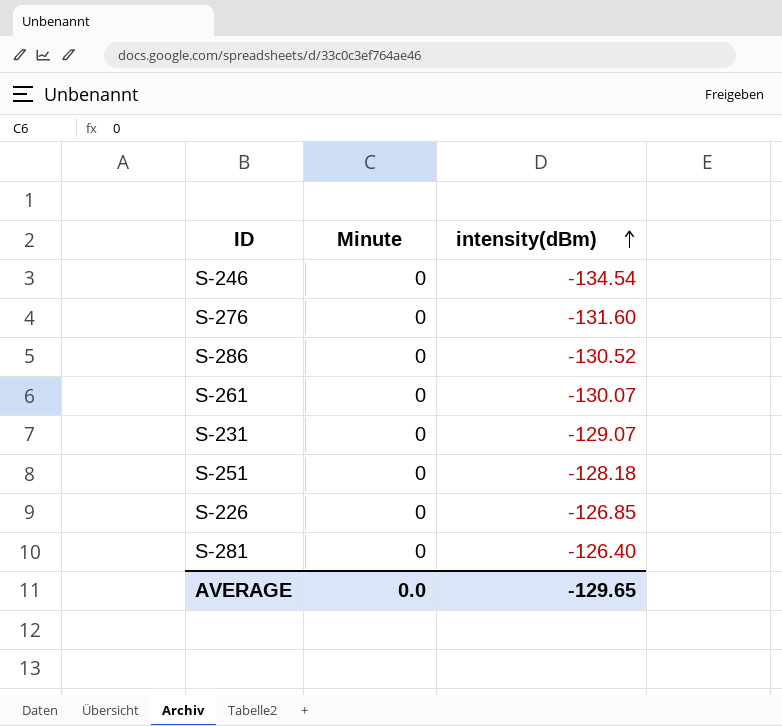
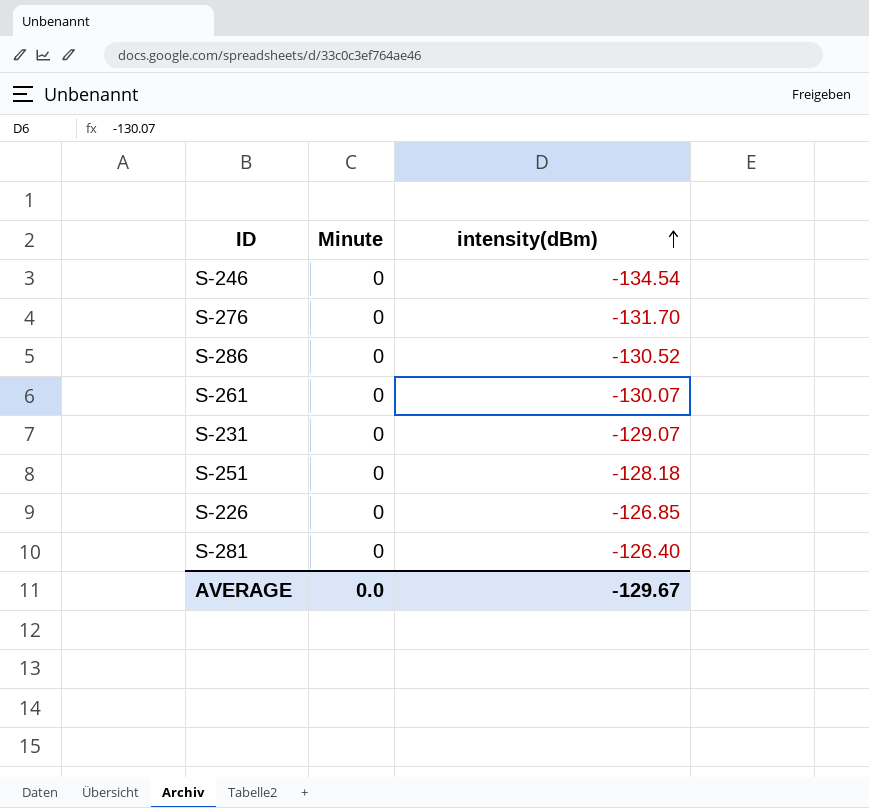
S-276 | intensity(dBm): -131.60 -> -131.70
AVERAGE | intensity(dBm): -129.65 -> -129.67

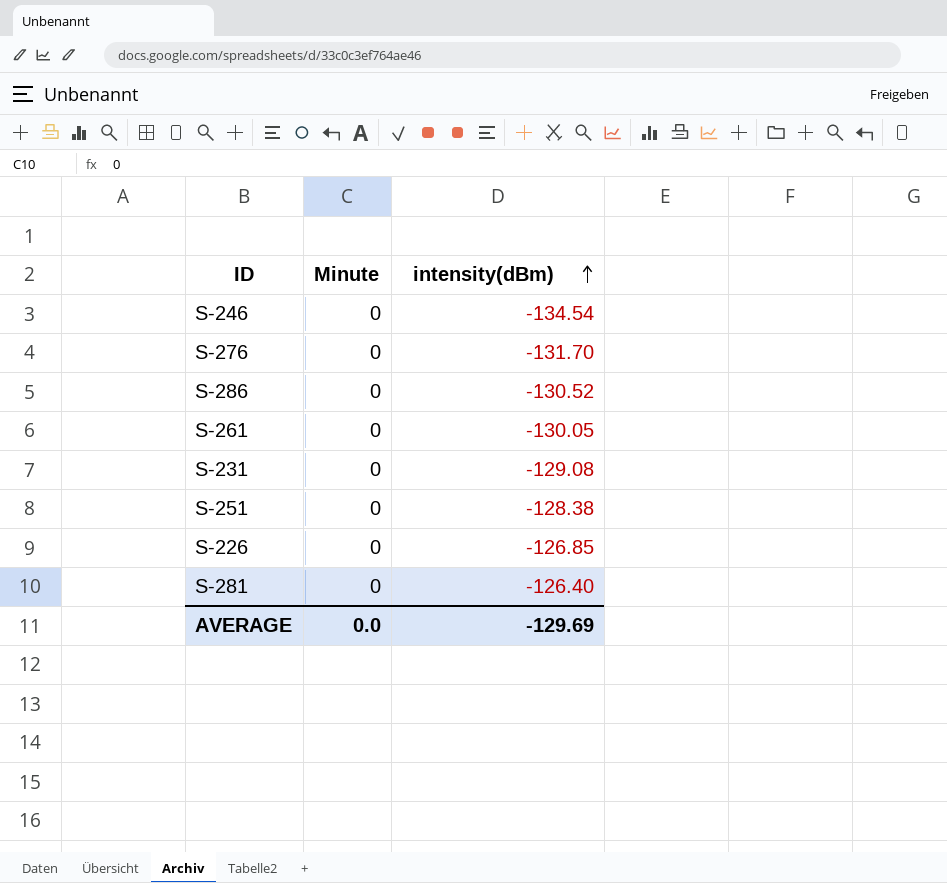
S-261 | intensity(dBm): -130.07 -> -130.05
S-231 | intensity(dBm): -129.07 -> -129.08
S-251 | intensity(dBm): -128.18 -> -128.38
AVERAGE | intensity(dBm): -129.67 -> -129.69

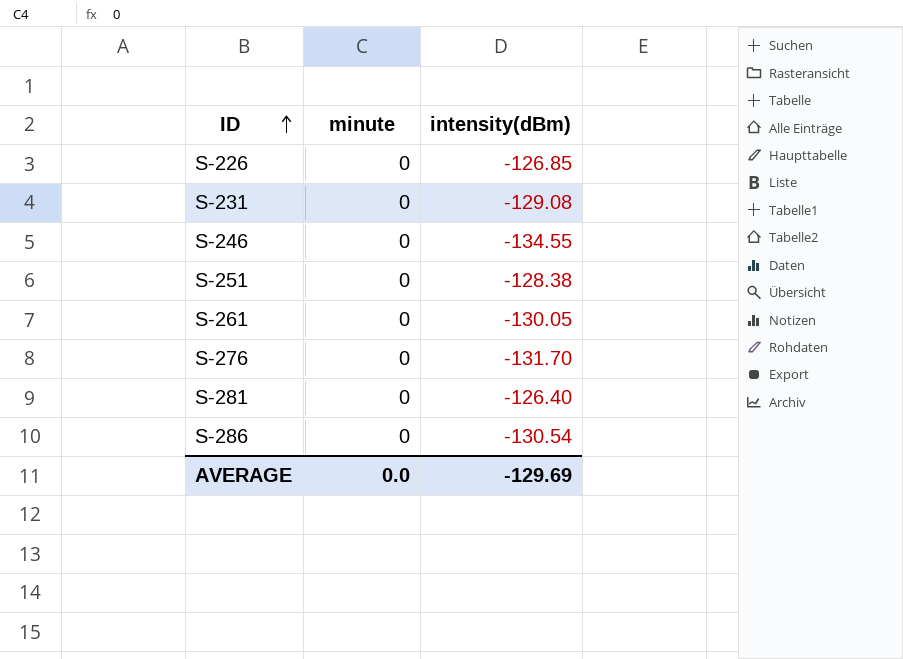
row order: intensity(dBm) ascending -> ID ascending
column name: Minute -> minute
S-246 | intensity(dBm): -134.54 -> -134.55
S-286 | intensity(dBm): -130.52 -> -130.54

